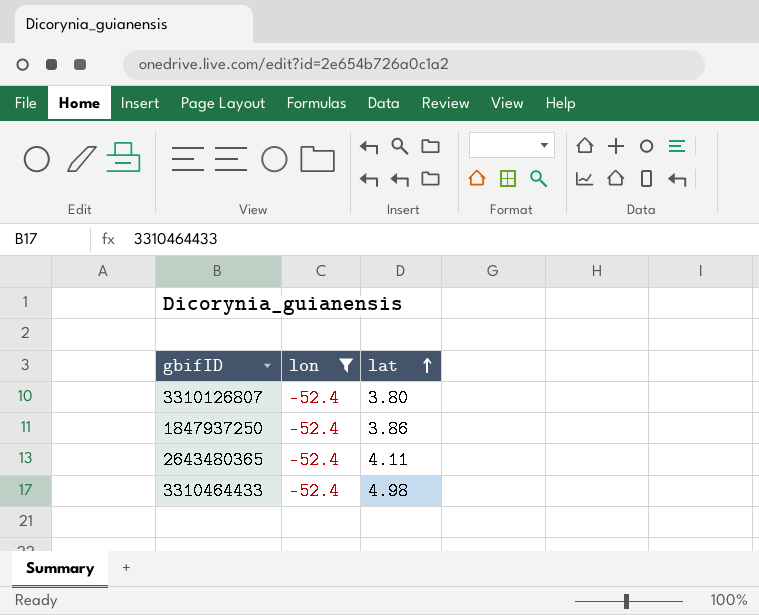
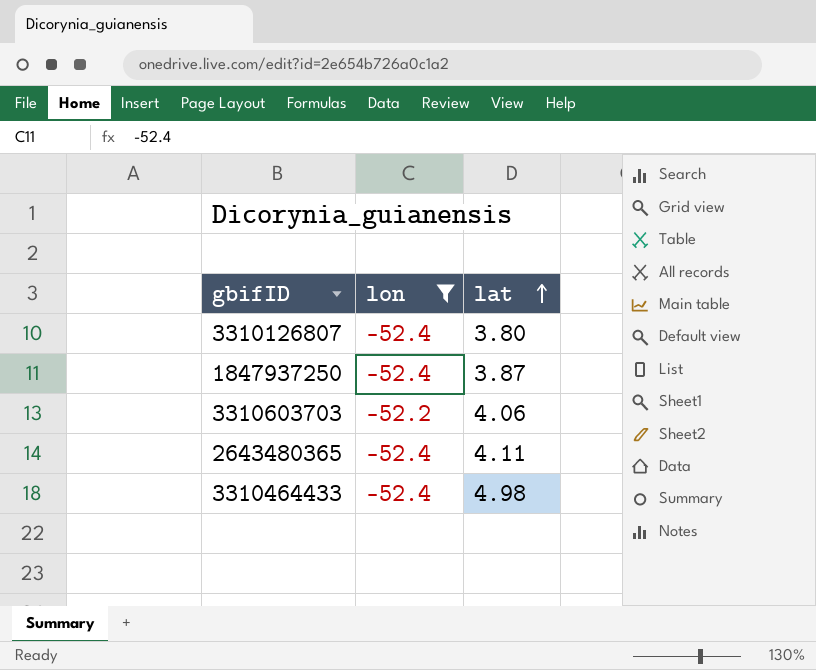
1847937250 | lat: 3.86 -> 3.87
row 3310603703: none -> -52.2 | 4.06

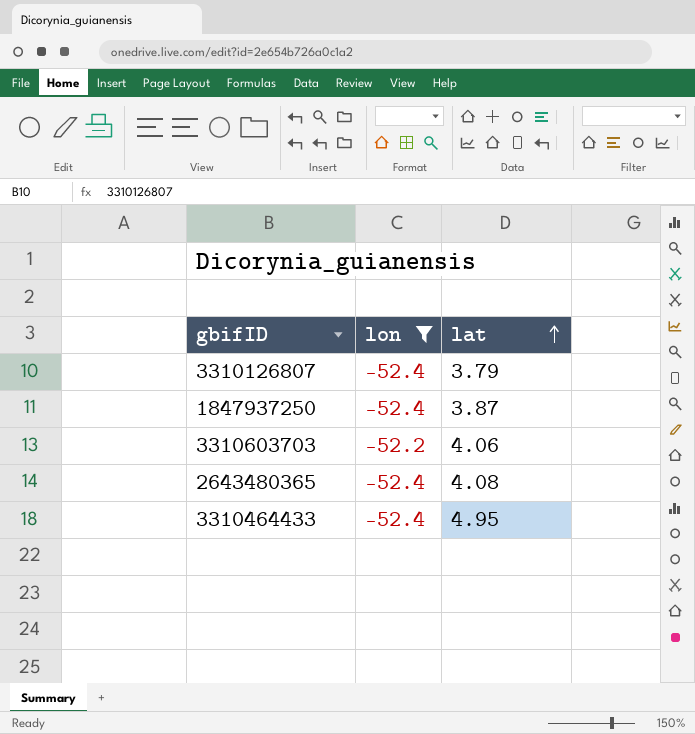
3310126807 | lat: 3.80 -> 3.79
2643480365 | lat: 4.11 -> 4.08
3310464433 | lat: 4.98 -> 4.95

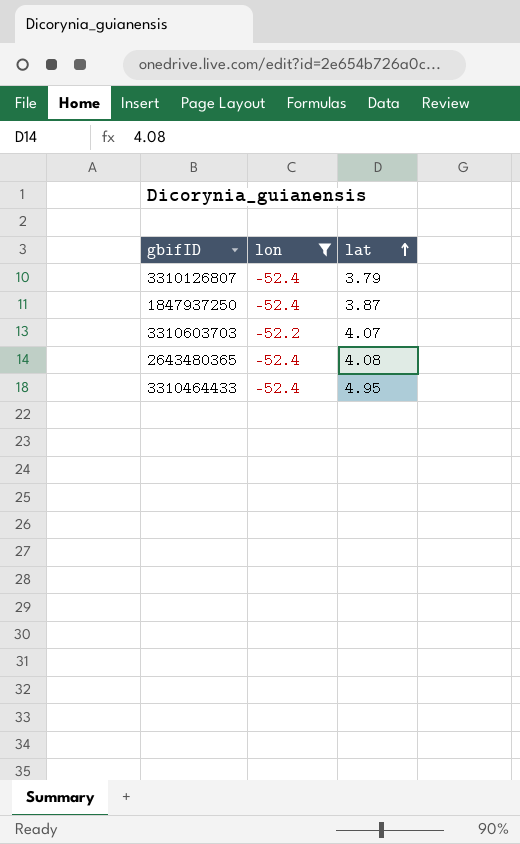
3310603703 | lat: 4.06 -> 4.07

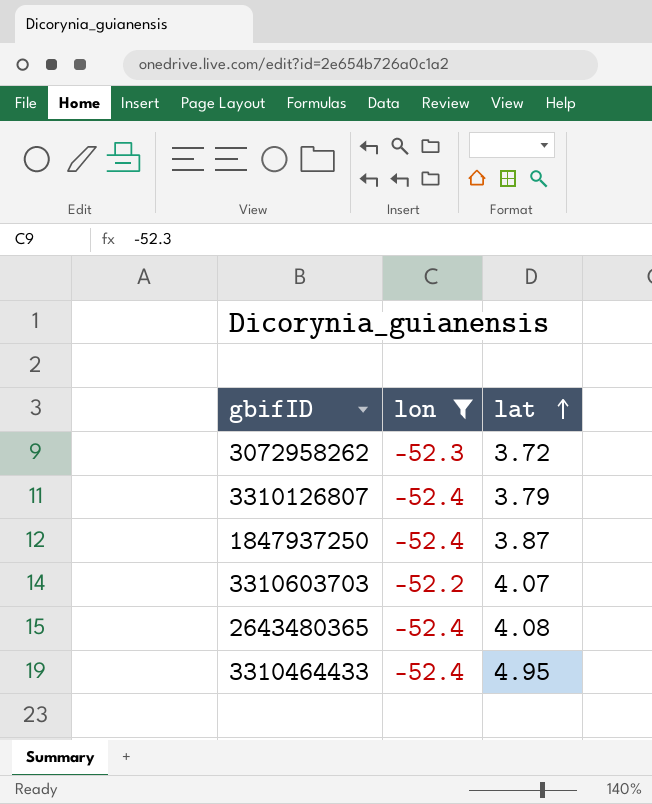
row 3072958262: none -> -52.3 | 3.72

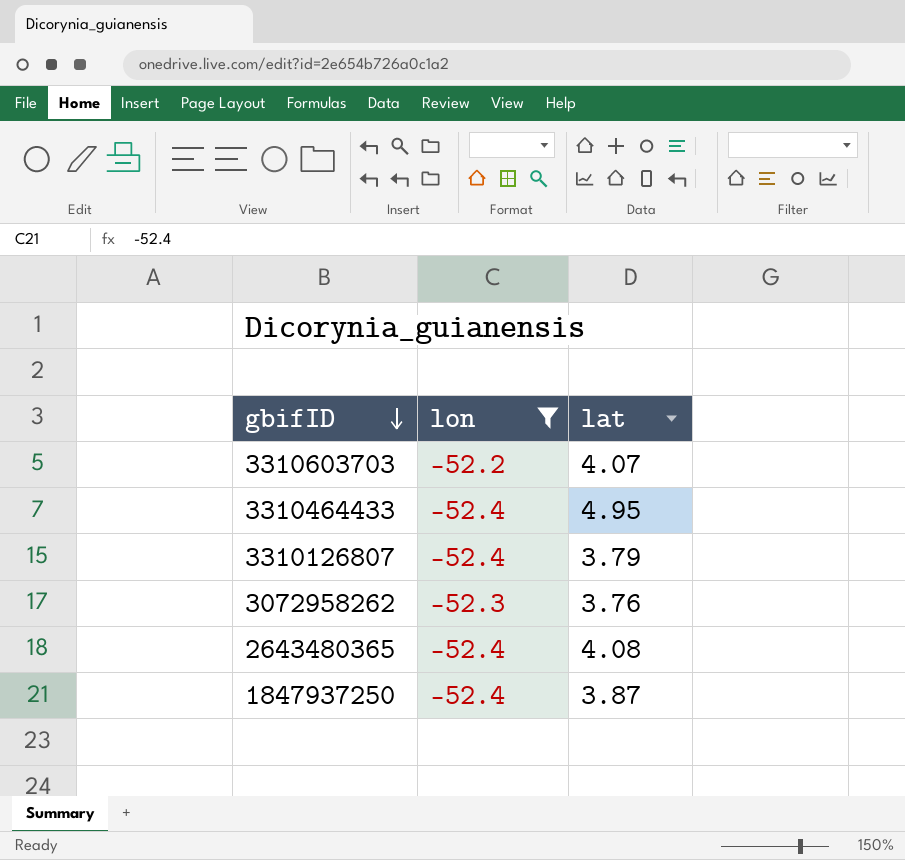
row order: lat ascending -> gbifID descending
3072958262 | lat: 3.72 -> 3.76

